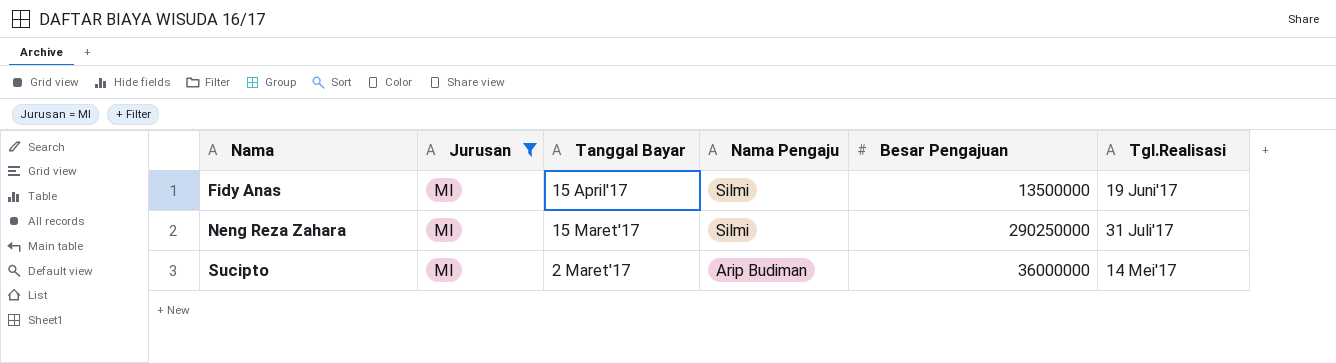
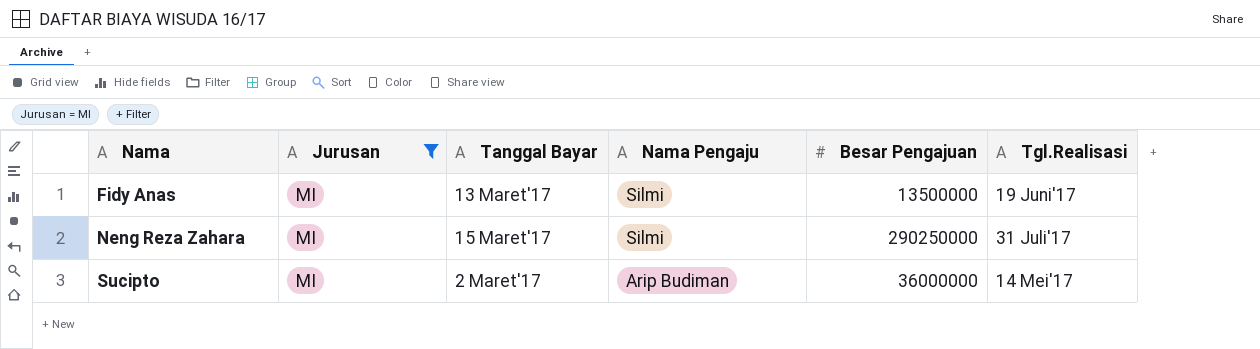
Fidy Anas | Tanggal Bayar: 15 April'17 -> 13 Maret'17

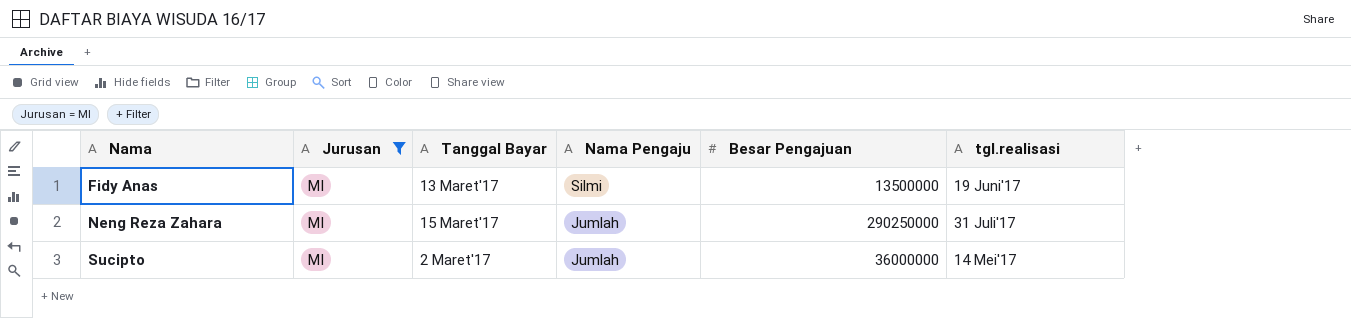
column name: Tgl.Realisasi -> tgl.realisasi
Neng Reza Zahara | Nama Pengaju: Silmi -> Jumlah
Sucipto | Nama Pengaju: Arip Budiman -> Jumlah

